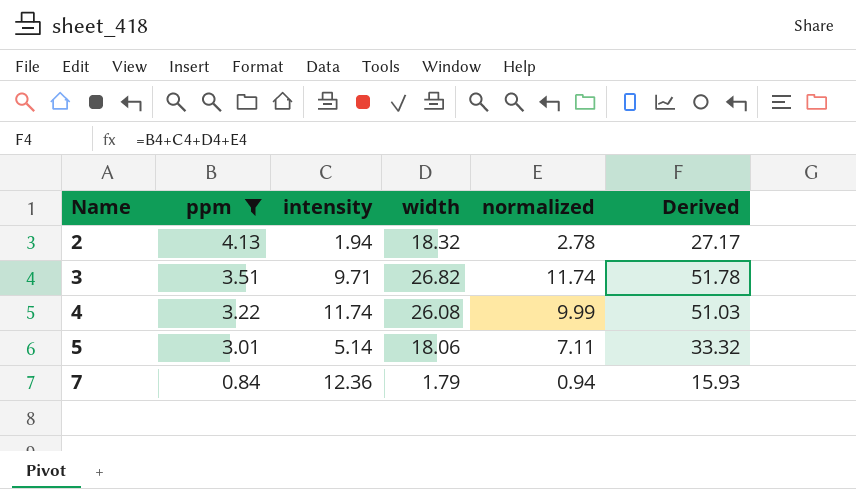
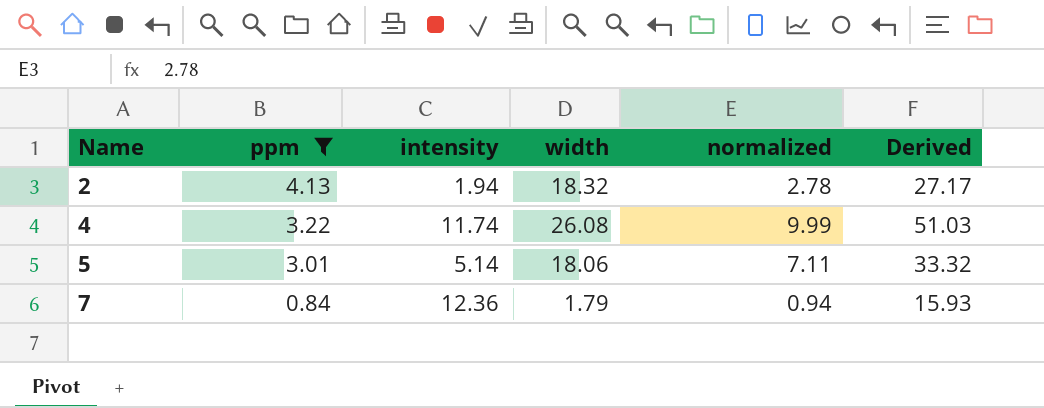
row 3: 3.51 | 9.71 | 26.82 | 11.74 | 51.78 -> none

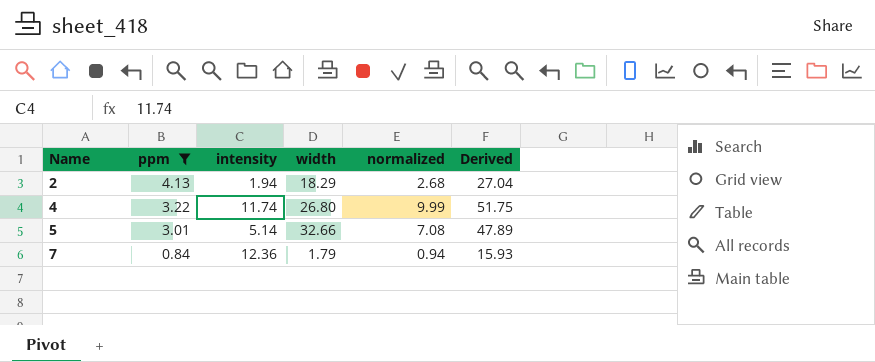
2 | width: 18.32 -> 18.29
2 | normalized: 2.78 -> 2.68
2 | Derived: 27.17 -> 27.04
4 | width: 26.08 -> 26.80
4 | Derived: 51.03 -> 51.75
5 | width: 18.06 -> 32.66
5 | normalized: 7.11 -> 7.08
5 | Derived: 33.32 -> 47.89

